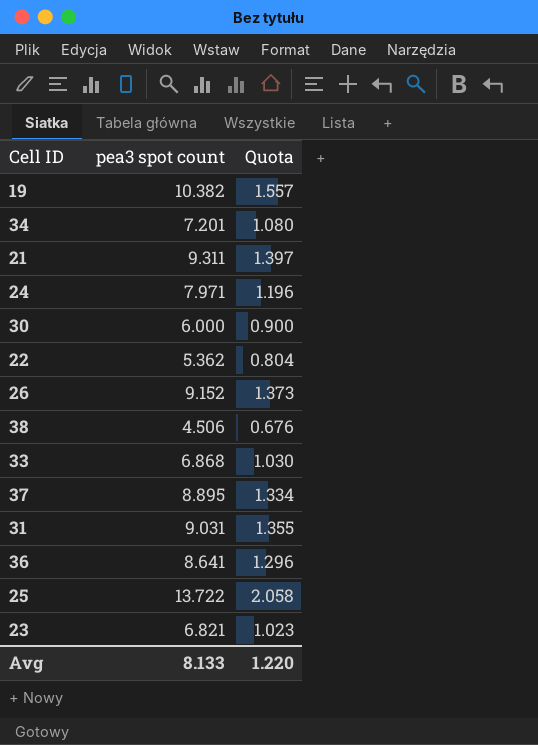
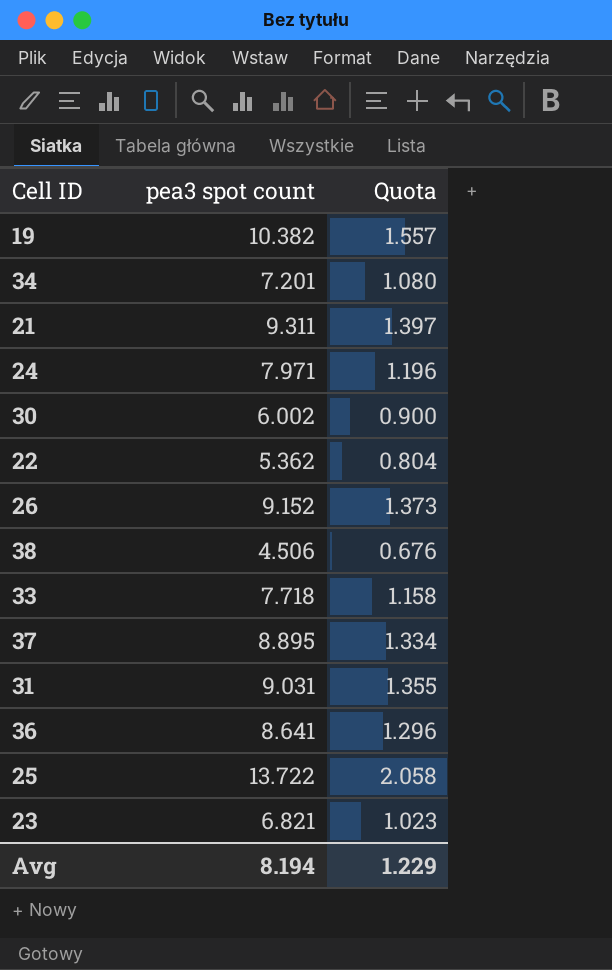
30 | pea3 spot count: 6.000 -> 6.002
33 | pea3 spot count: 6.868 -> 7.718
33 | Quota: 1.030 -> 1.158
Avg | pea3 spot count: 8.133 -> 8.194
Avg | Quota: 1.220 -> 1.229

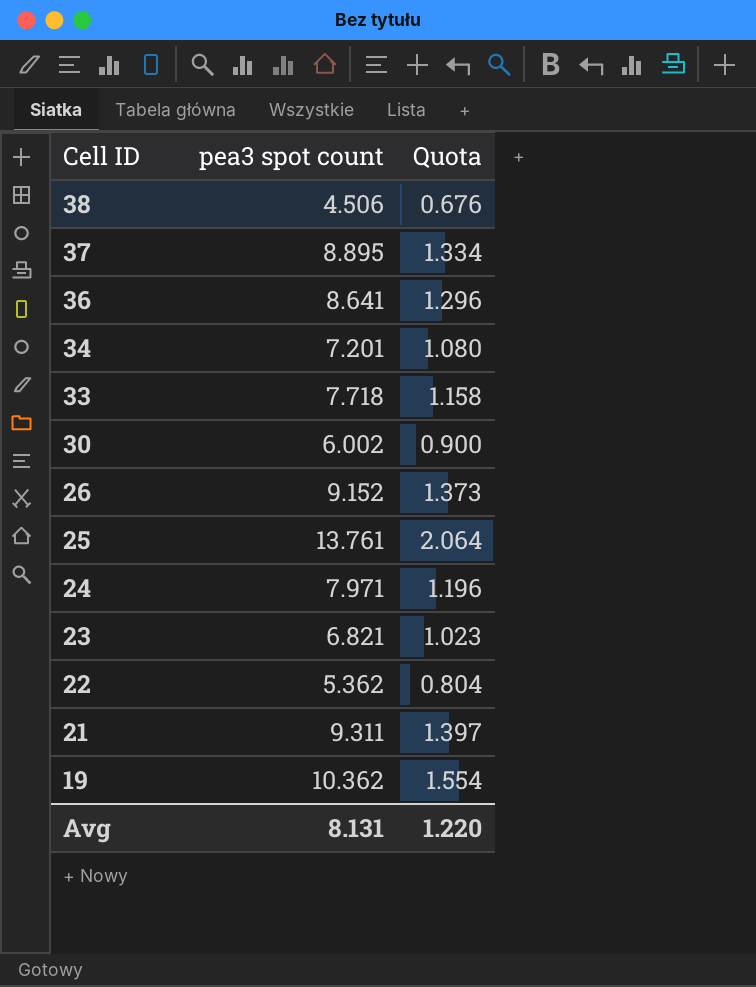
row order: none -> Cell ID descending
row 31: 9.031 | 1.355 -> none
25 | pea3 spot count: 13.722 -> 13.761
25 | Quota: 2.058 -> 2.064
19 | pea3 spot count: 10.382 -> 10.362
19 | Quota: 1.557 -> 1.554
Avg | pea3 spot count: 8.194 -> 8.131
Avg | Quota: 1.229 -> 1.220

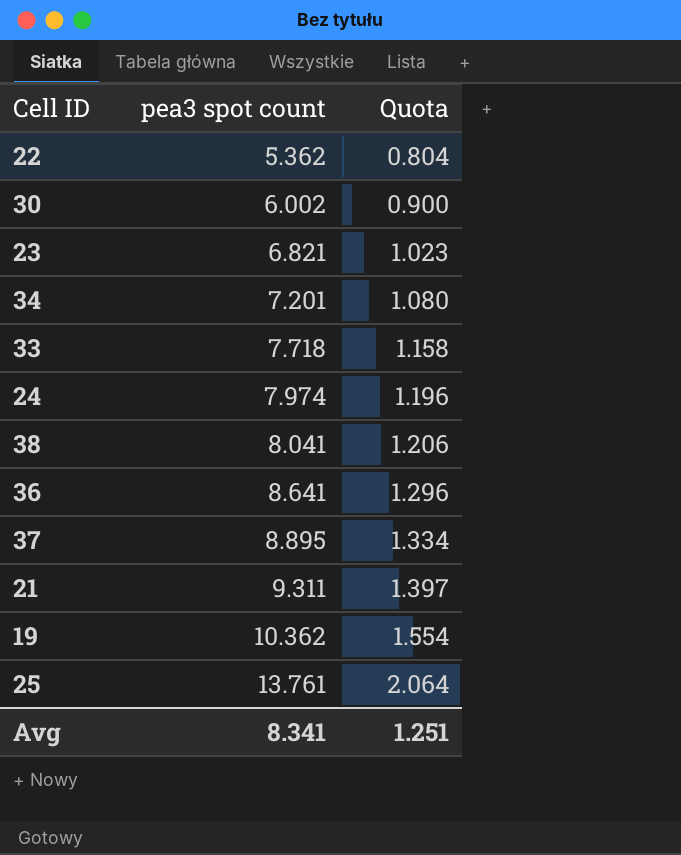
row order: Cell ID descending -> pea3 spot count ascending
row 26: 9.152 | 1.373 -> none
24 | pea3 spot count: 7.971 -> 7.974
38 | pea3 spot count: 4.506 -> 8.041
38 | Quota: 0.676 -> 1.206
Avg | pea3 spot count: 8.131 -> 8.341
Avg | Quota: 1.220 -> 1.251

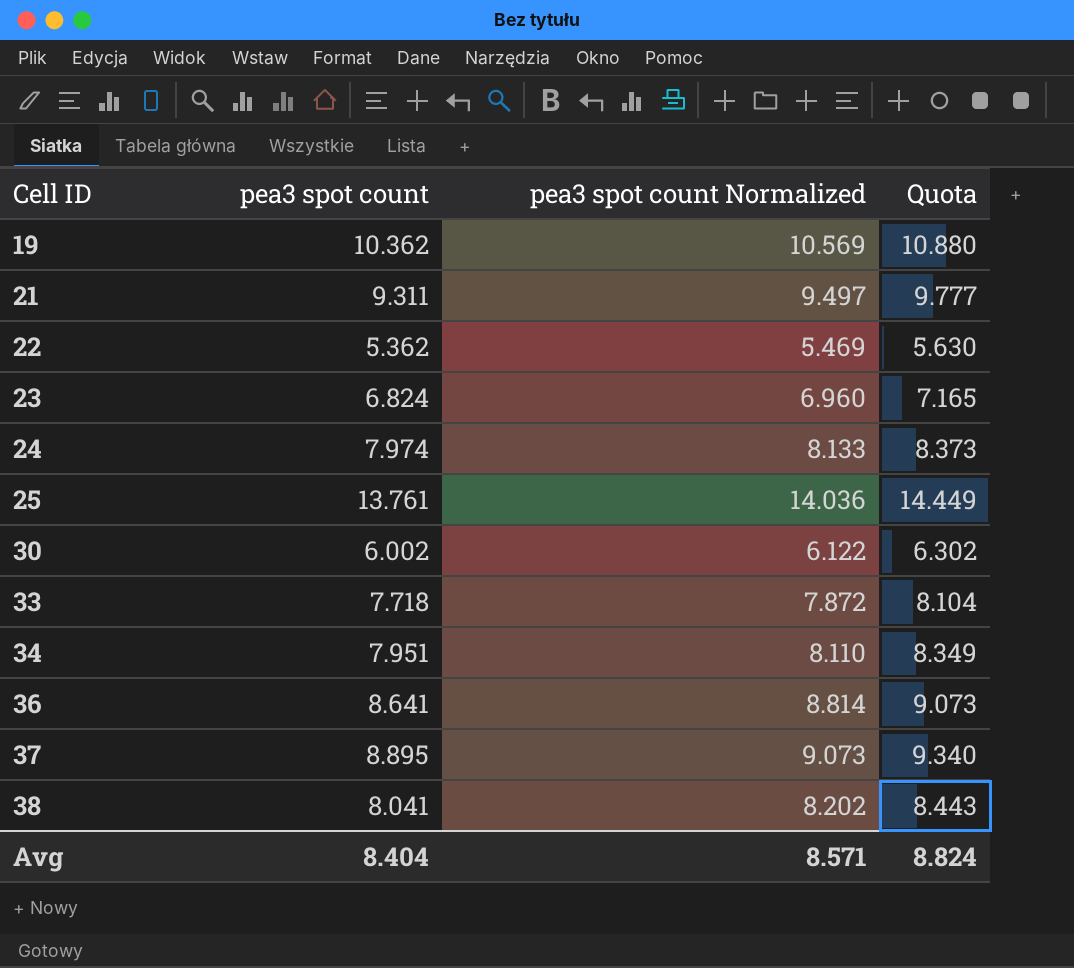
row order: pea3 spot count ascending -> Cell ID ascending
column pea3 spot count Normalized | formula: none -> [pea3 spot count] * 1.02
column Quota | formula: [pea3 spot count] * 0.15 -> [pea3 spot count] * 1.05
23 | pea3 spot count: 6.821 -> 6.824
34 | pea3 spot count: 7.201 -> 7.951
Avg | pea3 spot count: 8.341 -> 8.404
Avg | Quota: 1.251 -> 8.824

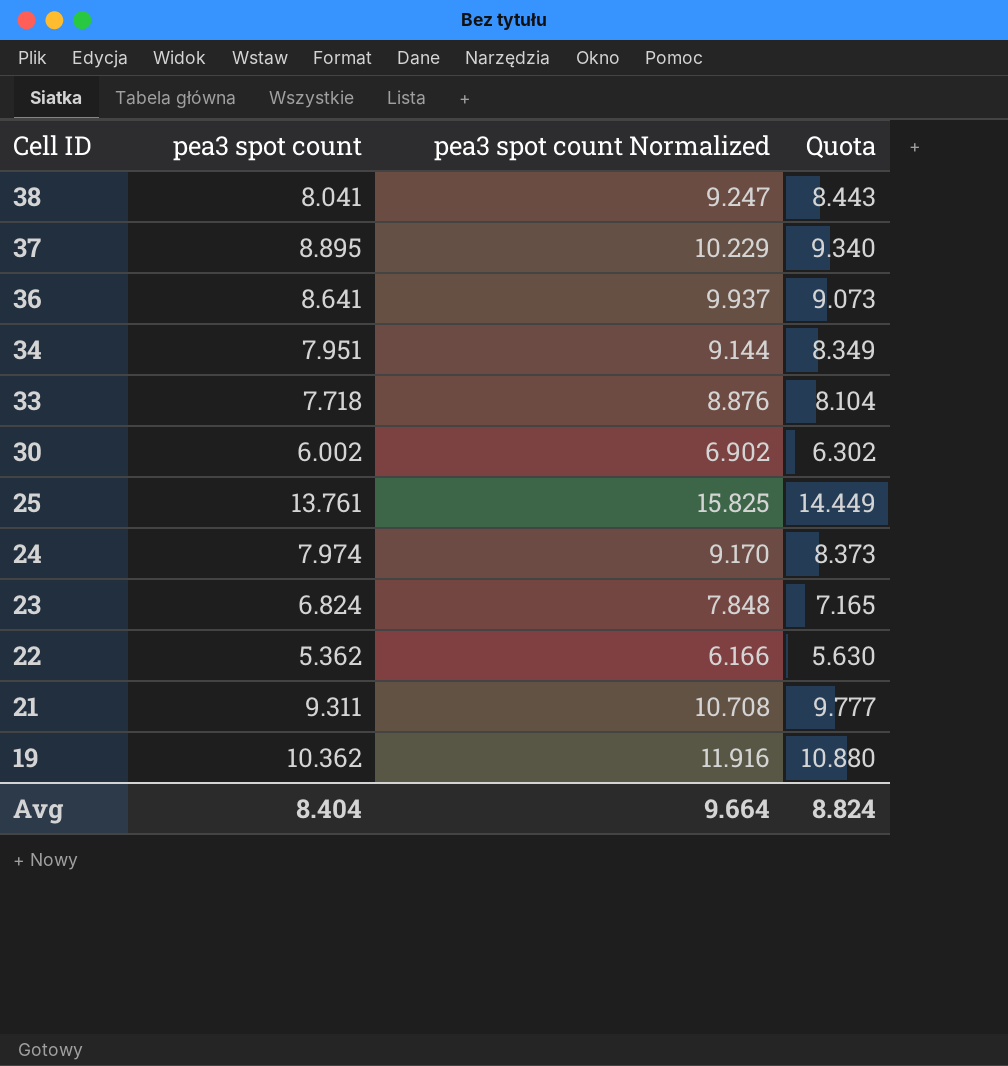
row order: Cell ID ascending -> Cell ID descending
column pea3 spot count Normalized | formula: [pea3 spot count] * 1.02 -> [pea3 spot count] * 1.15
Avg | pea3 spot count Normalized: 8.571 -> 9.664

